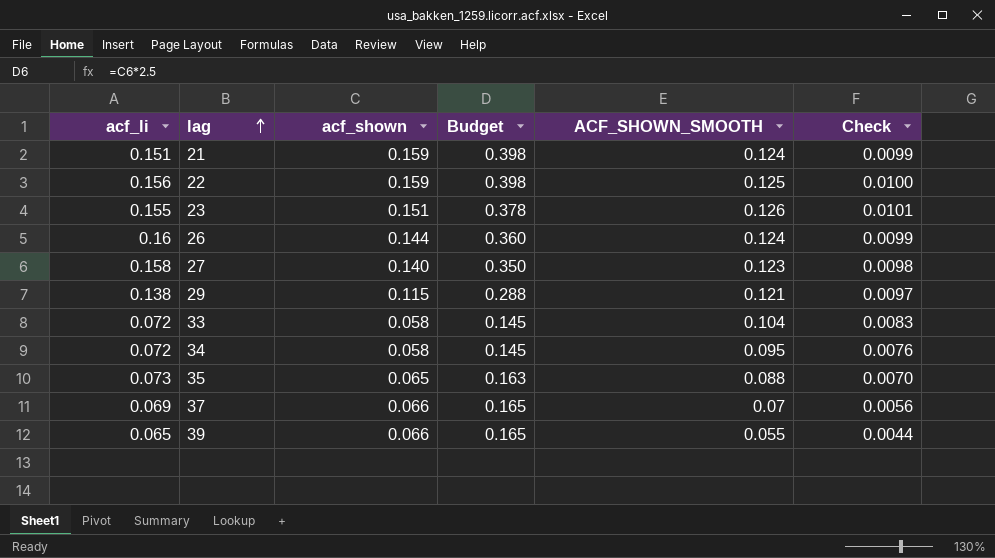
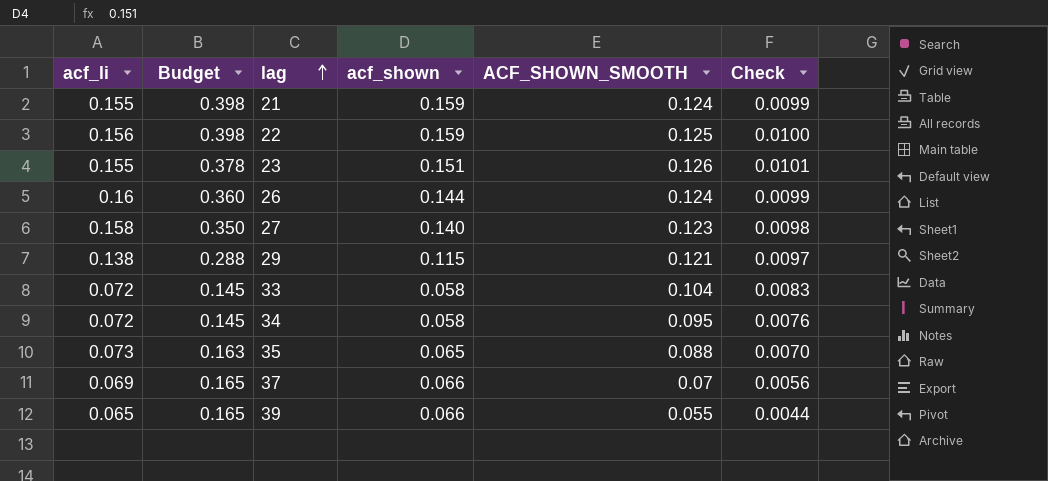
column Budget | position: 4 -> 2
21 | acf_li: 0.151 -> 0.155

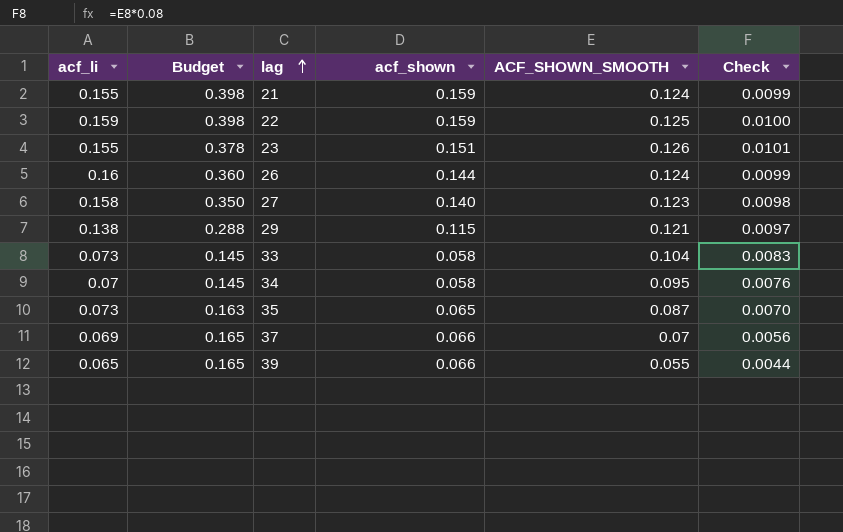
22 | acf_li: 0.156 -> 0.159
33 | acf_li: 0.072 -> 0.073
34 | acf_li: 0.072 -> 0.07
35 | ACF_SHOWN_SMOOTH: 0.088 -> 0.087

